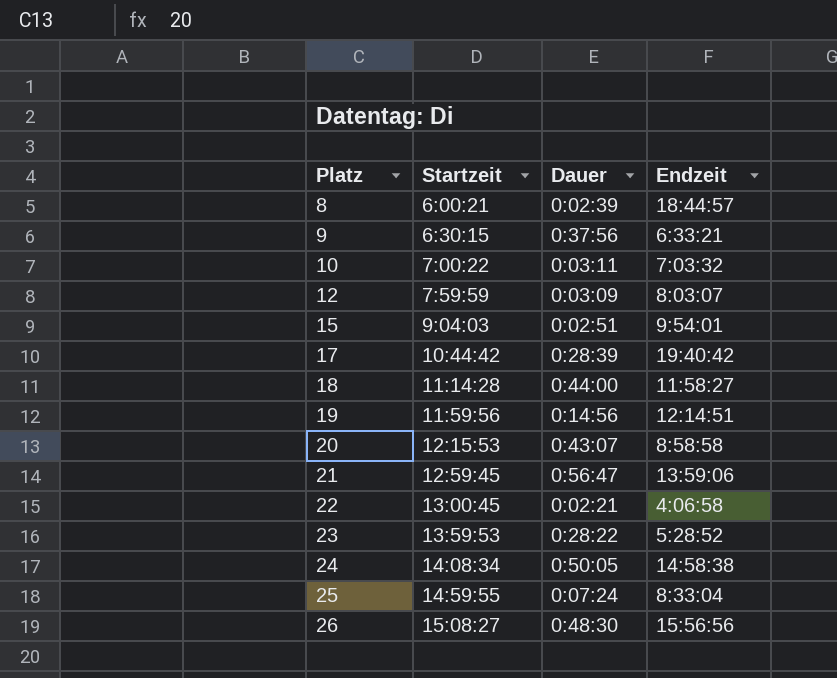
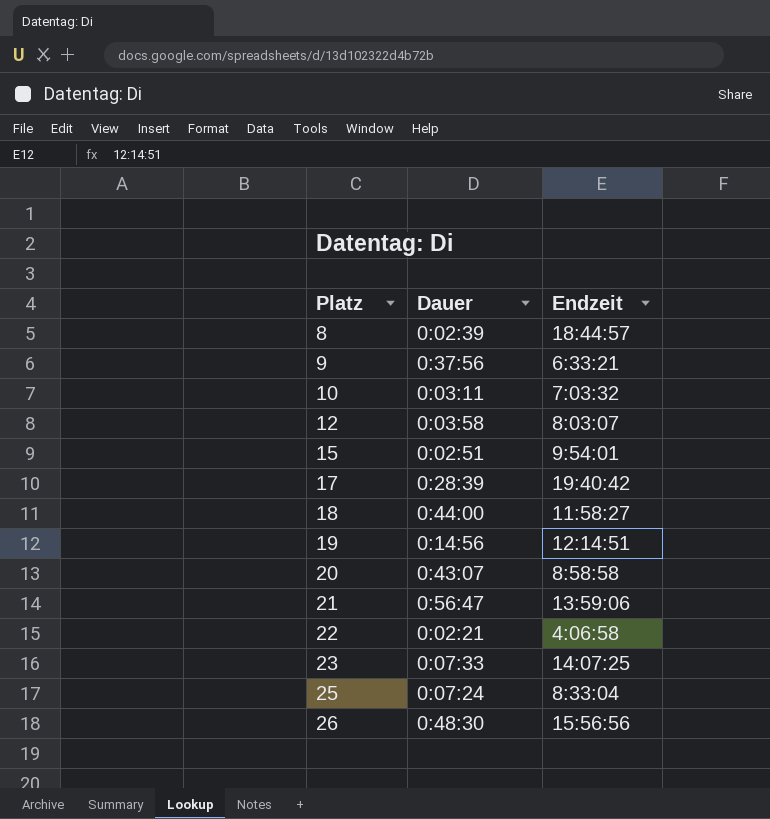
column Startzeit | position: 2 -> none
row 24: 14:08:34 | 0:50:05 | 14:58:38 -> none
12 | Dauer: 0:03:09 -> 0:03:58
23 | Dauer: 0:28:22 -> 0:07:33
23 | Endzeit: 5:28:52 -> 14:07:25

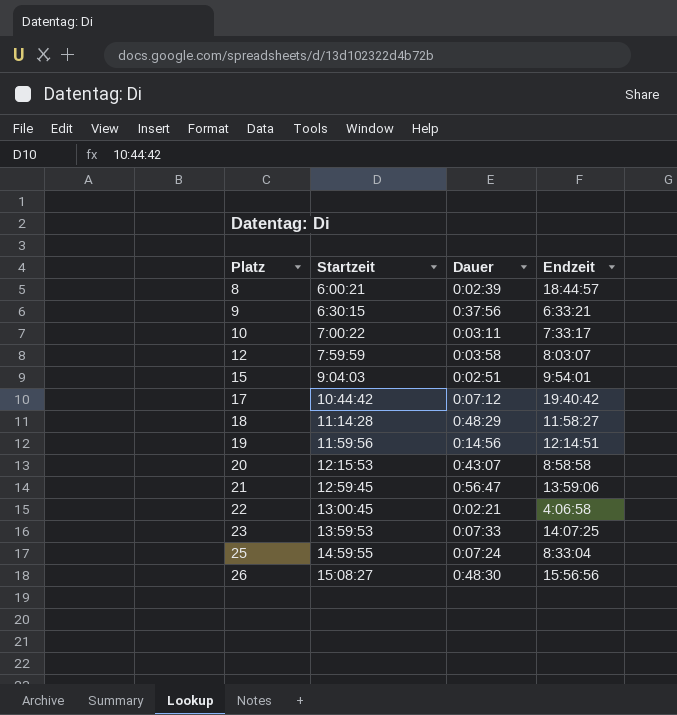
column Startzeit | position: none -> 2
10 | Endzeit: 7:03:32 -> 7:33:17
17 | Dauer: 0:28:39 -> 0:07:12
18 | Dauer: 0:44:00 -> 0:48:29

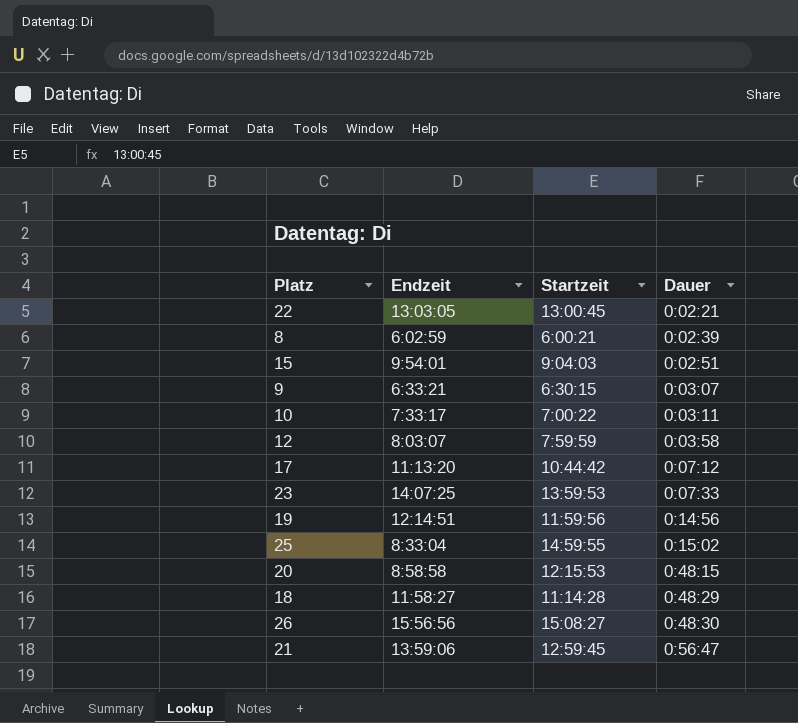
row order: Platz ascending -> Dauer ascending
column Endzeit | position: 4 -> 2
22 | Endzeit: 4:06:58 -> 13:03:05
8 | Endzeit: 18:44:57 -> 6:02:59
9 | Dauer: 0:37:56 -> 0:03:07
17 | Endzeit: 19:40:42 -> 11:13:20
25 | Dauer: 0:07:24 -> 0:15:02
20 | Dauer: 0:43:07 -> 0:48:15

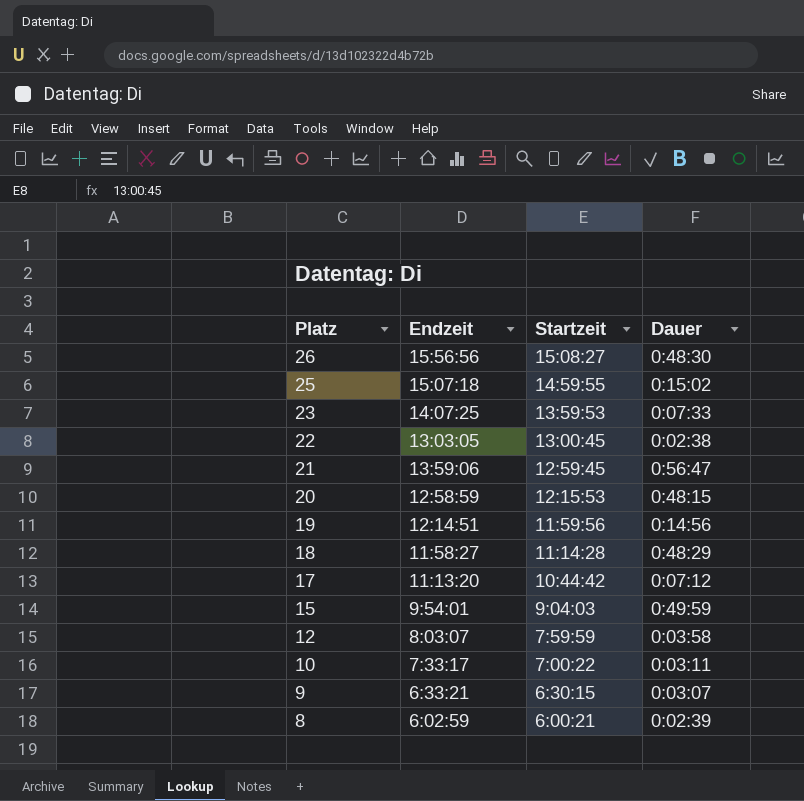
row order: Dauer ascending -> Platz descending
25 | Endzeit: 8:33:04 -> 15:07:18
22 | Dauer: 0:02:21 -> 0:02:38
20 | Endzeit: 8:58:58 -> 12:58:59
15 | Dauer: 0:02:51 -> 0:49:59

